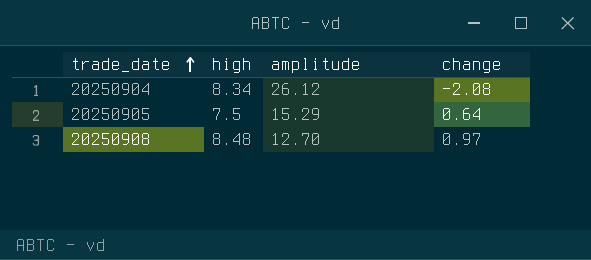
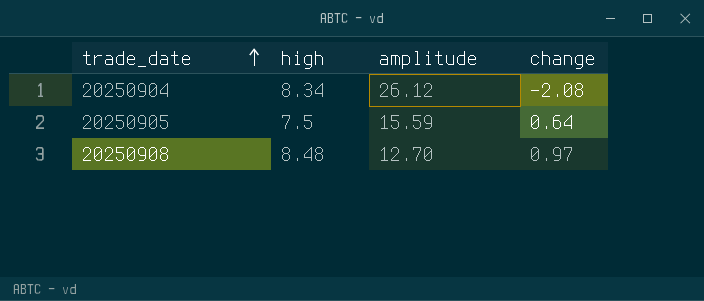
20250905 | amplitude: 15.29 -> 15.59

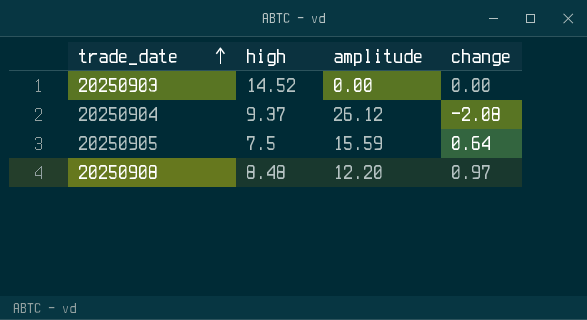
row 20250903: none -> 14.52 | 0.00 | 0.00
20250904 | high: 8.34 -> 9.37
20250908 | amplitude: 12.70 -> 12.20

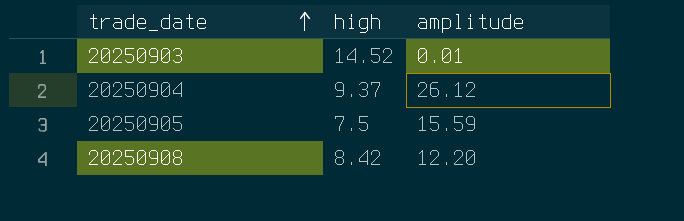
column change | position: 4 -> none
20250903 | amplitude: 0.00 -> 0.01
20250908 | high: 8.48 -> 8.42

